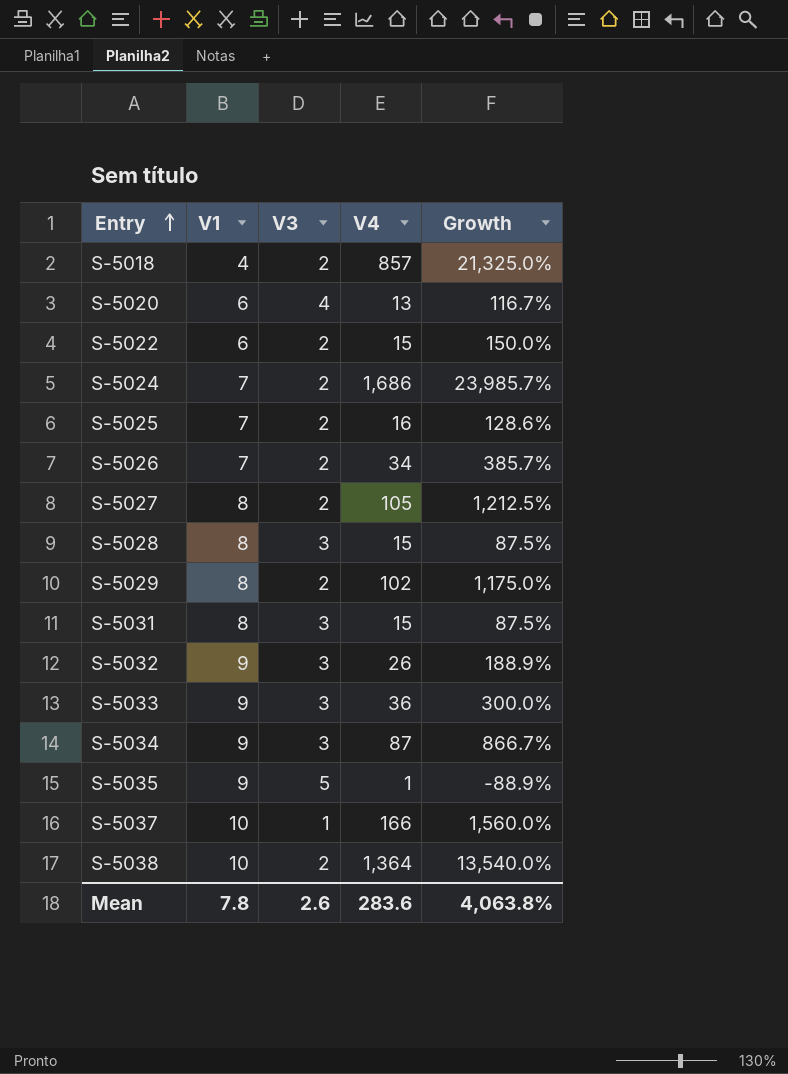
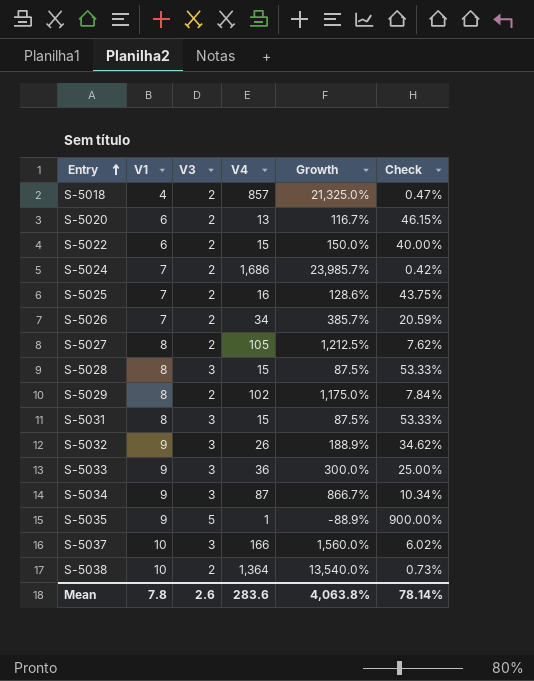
column Check | formula: none -> [V1] / [V4]
S-5020 | V3: 4 -> 2
S-5037 | V3: 1 -> 3

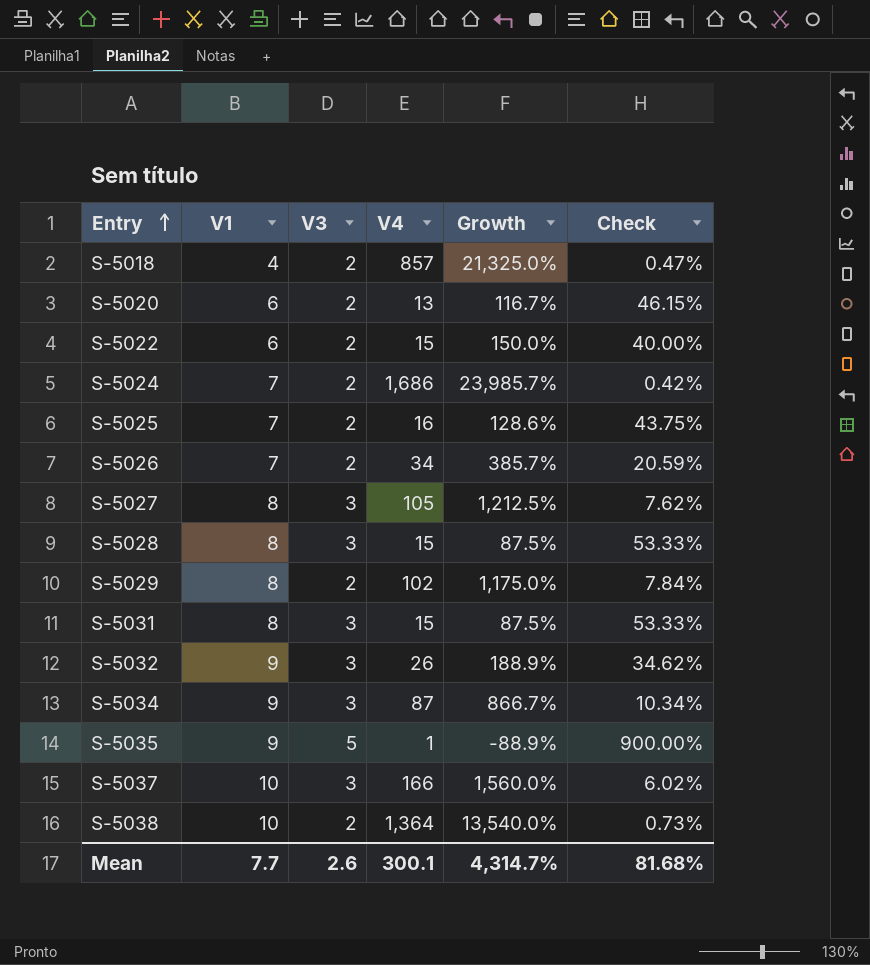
row S-5033: 9 | 3 | 36 | 300.0% | 25.00% -> none
S-5027 | V3: 2 -> 3
Mean | V1: 7.8 -> 7.7
Mean | V4: 283.6 -> 300.1
Mean | Growth: 4,063.8% -> 4,314.7%
Mean | Check: 78.14% -> 81.68%

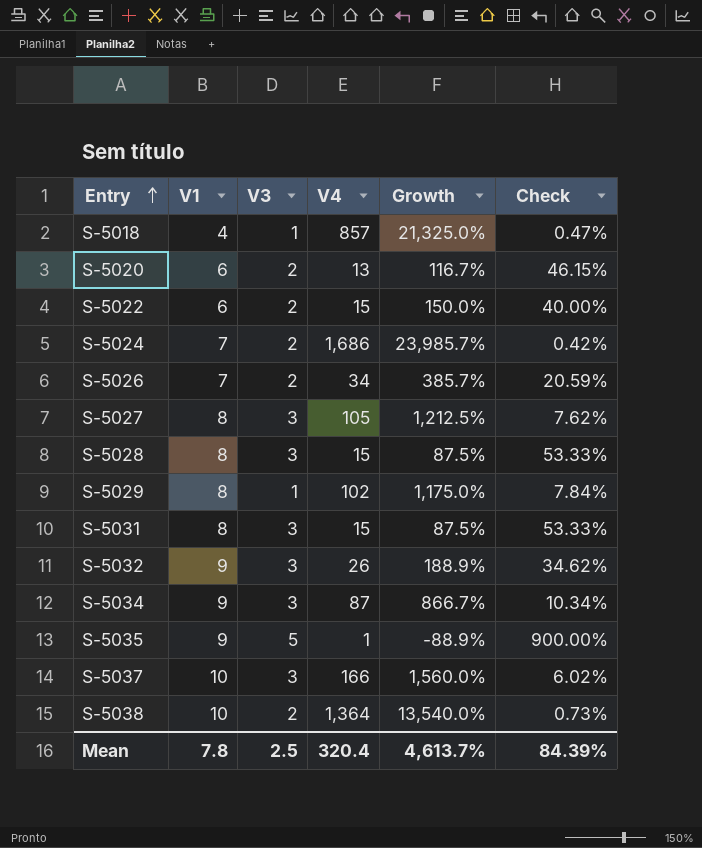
row S-5025: 7 | 2 | 16 | 128.6% | 43.75% -> none
S-5018 | V3: 2 -> 1
S-5029 | V3: 2 -> 1
Mean | V1: 7.7 -> 7.8
Mean | V3: 2.6 -> 2.5
Mean | V4: 300.1 -> 320.4
Mean | Growth: 4,314.7% -> 4,613.7%
Mean | Check: 81.68% -> 84.39%

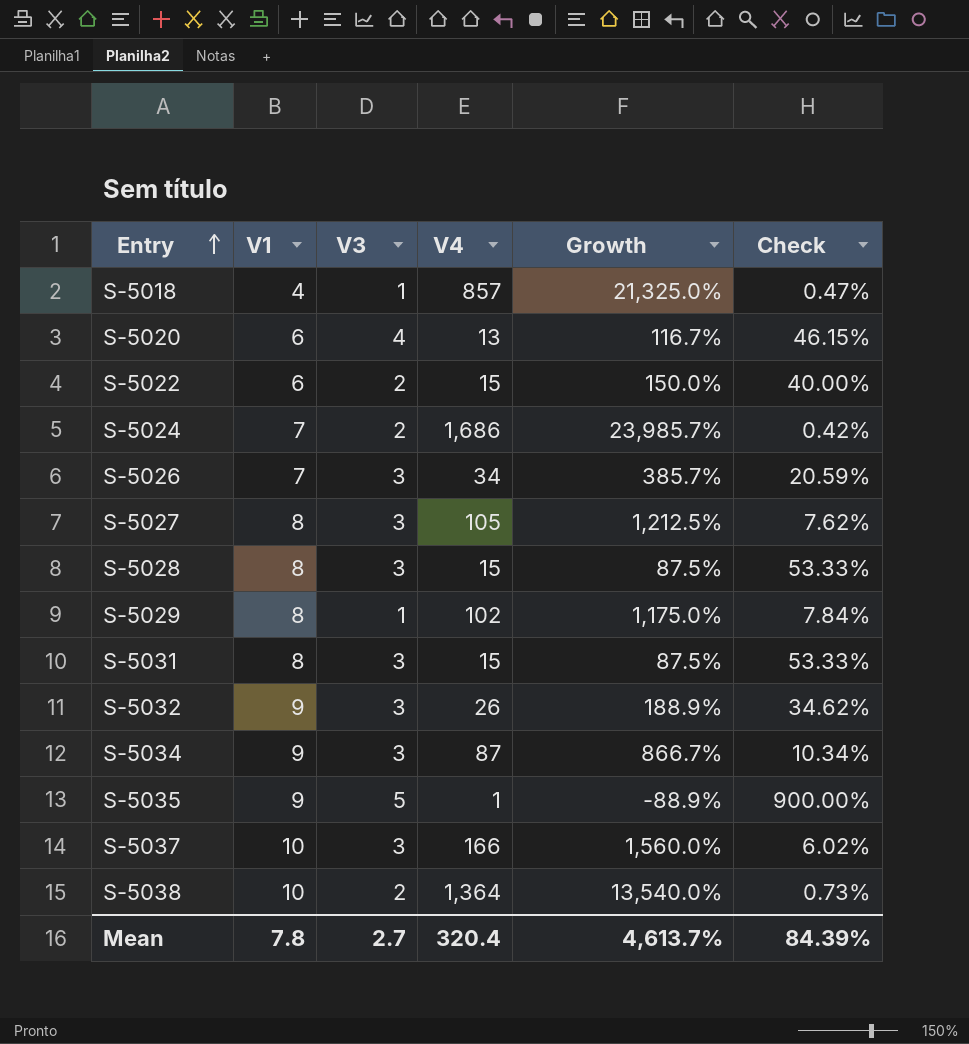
S-5020 | V3: 2 -> 4
S-5026 | V3: 2 -> 3
Mean | V3: 2.5 -> 2.7

